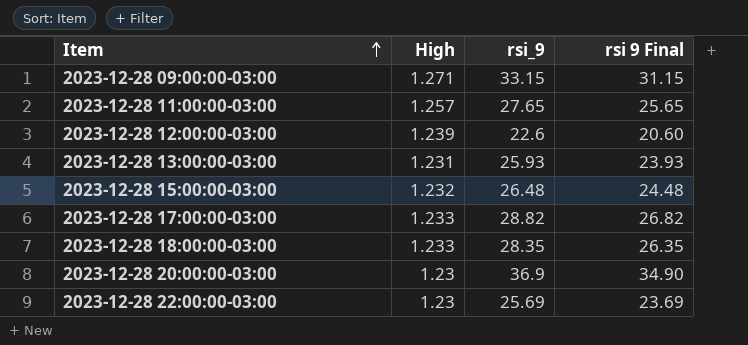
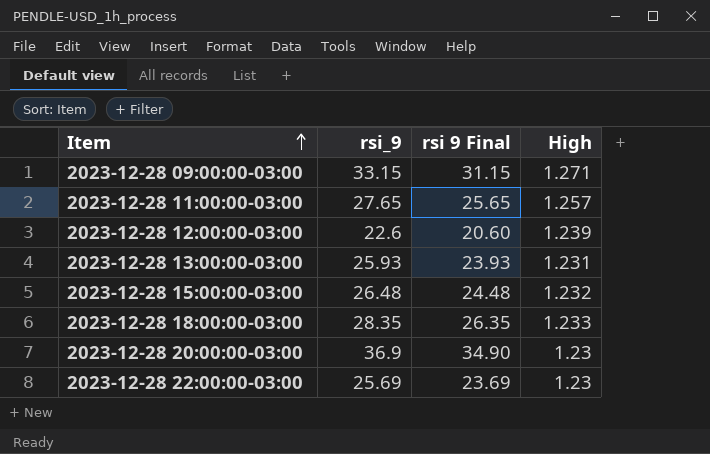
column High | position: 2 -> 4
row 2023-12-28 17:00:00-03:00: 1.233 | 28.82 | 26.82 -> none

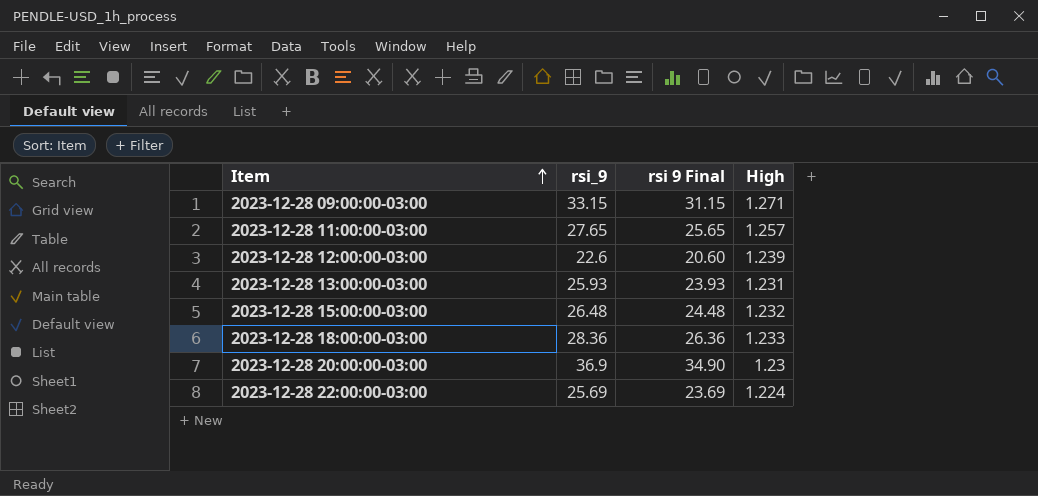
2023-12-28 18:00:00-03:00 | rsi_9: 28.35 -> 28.36
2023-12-28 18:00:00-03:00 | rsi 9 Final: 26.35 -> 26.36
2023-12-28 22:00:00-03:00 | High: 1.23 -> 1.224

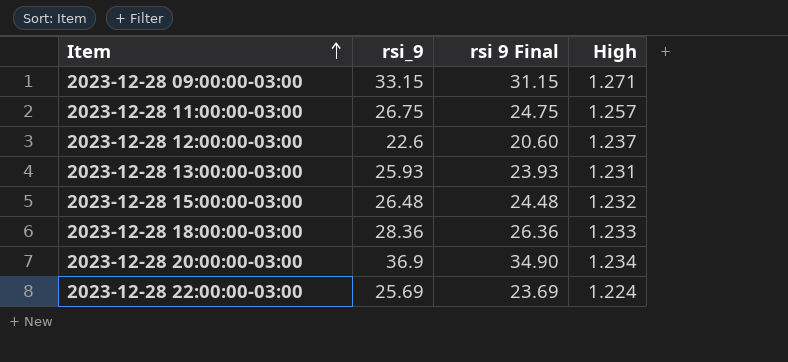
2023-12-28 11:00:00-03:00 | rsi_9: 27.65 -> 26.75
2023-12-28 11:00:00-03:00 | rsi 9 Final: 25.65 -> 24.75
2023-12-28 12:00:00-03:00 | High: 1.239 -> 1.237
2023-12-28 20:00:00-03:00 | High: 1.23 -> 1.234

